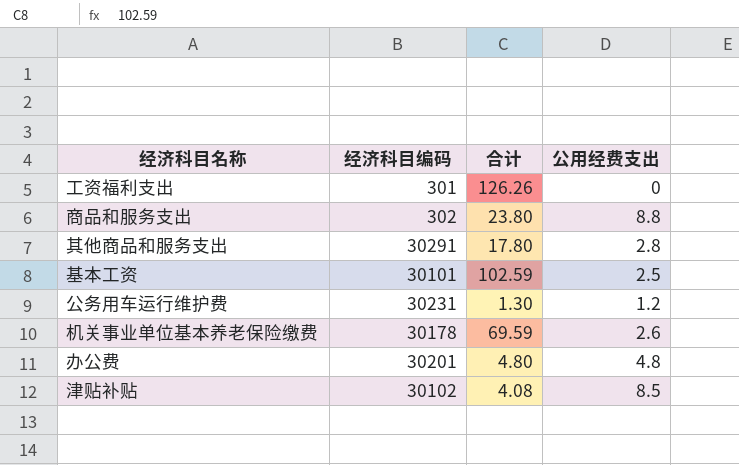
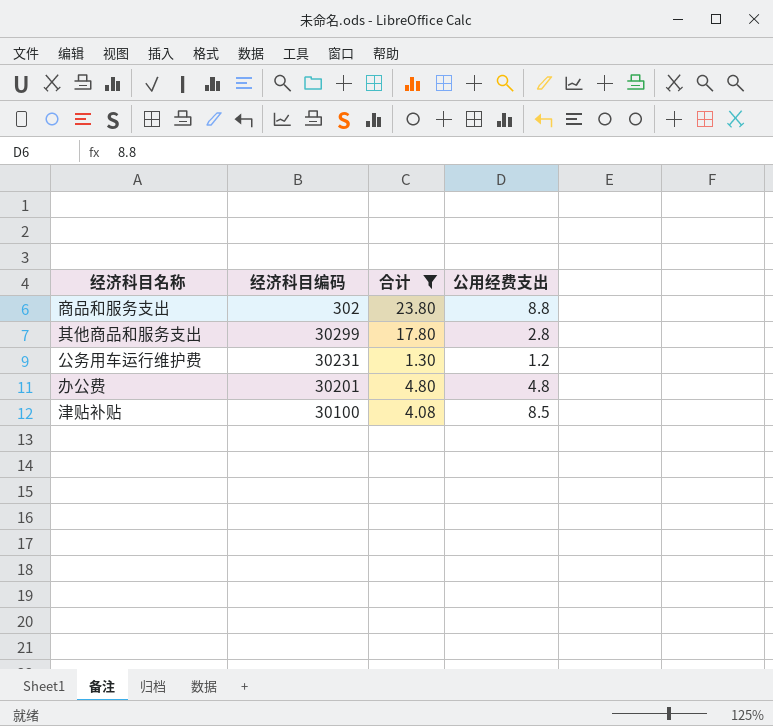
filter: none -> 合计 <= 23.80
其他商品和服务支出 | 经济科目编码: 30291 -> 30299
津贴补贴 | 经济科目编码: 30102 -> 30100

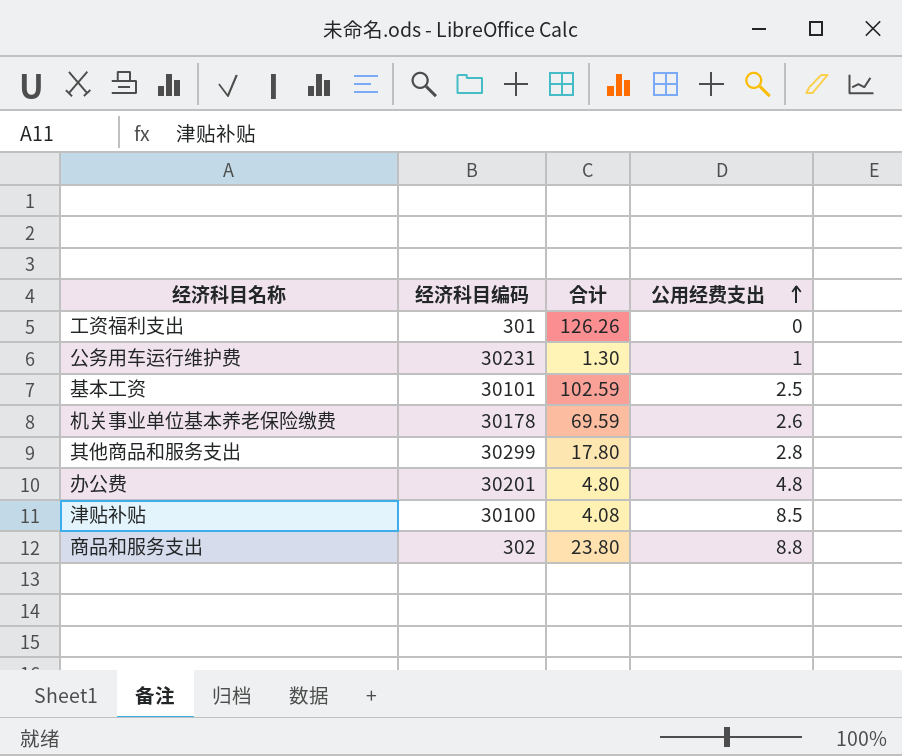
filter: 合计 <= 23.80 -> none
row order: none -> 公用经费支出 ascending
公务用车运行维护费 | 公用经费支出: 1.2 -> 1

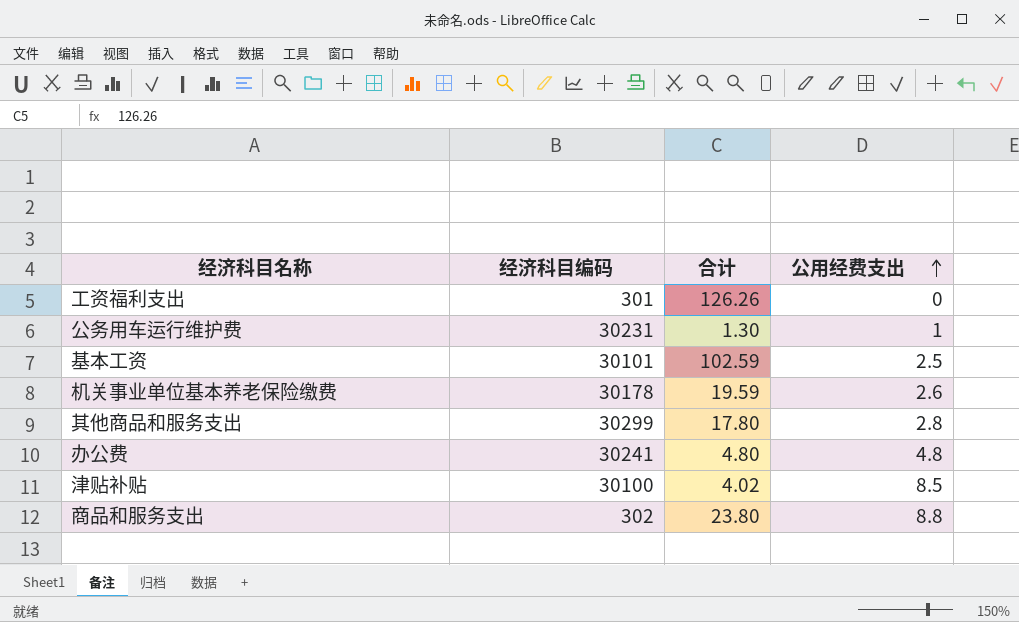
机关事业单位基本养老保险缴费 | 合计: 69.59 -> 19.59
办公费 | 经济科目编码: 30201 -> 30241
津贴补贴 | 合计: 4.08 -> 4.02

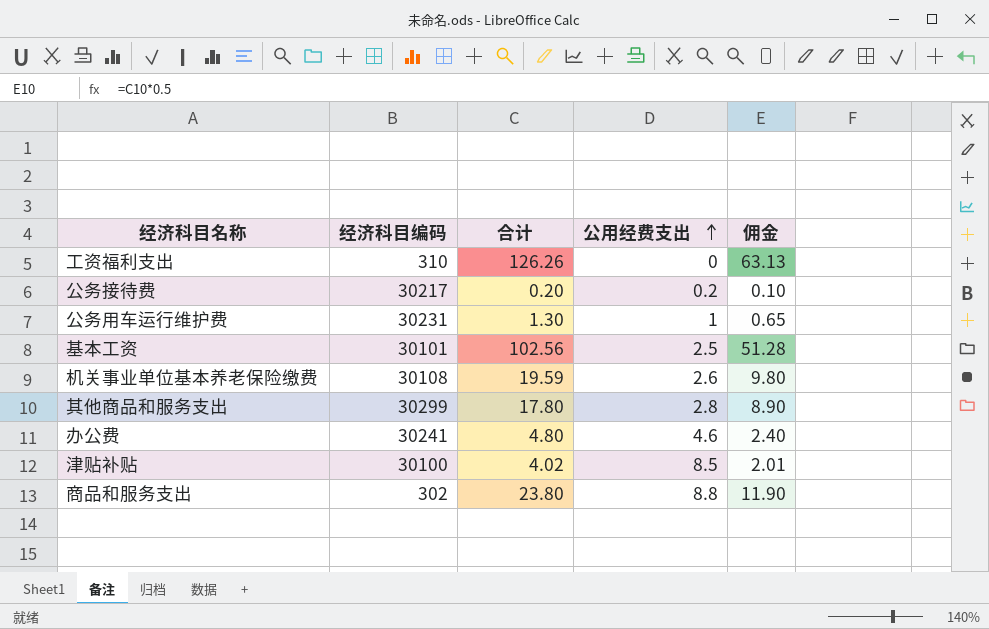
column 佣金 | formula: none -> [合计] * 0.5
工资福利支出 | 经济科目编码: 301 -> 310
row 公务接待费: none -> 30217 | 0.20 | 0.2 | 0.10
基本工资 | 合计: 102.59 -> 102.56
机关事业单位基本养老保险缴费 | 经济科目编码: 30178 -> 30108
办公费 | 公用经费支出: 4.8 -> 4.6

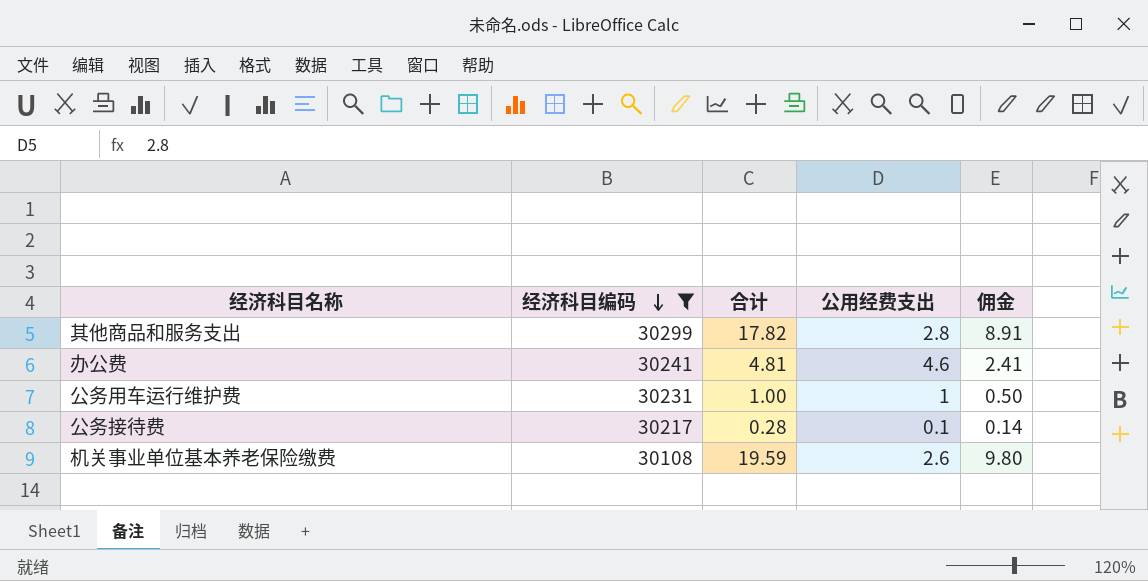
filter: none -> 经济科目编码 >= 30108
row order: 公用经费支出 ascending -> 经济科目编码 descending
其他商品和服务支出 | 合计: 17.80 -> 17.82
其他商品和服务支出 | 佣金: 8.90 -> 8.91
办公费 | 合计: 4.80 -> 4.81
办公费 | 佣金: 2.40 -> 2.41
公务用车运行维护费 | 合计: 1.30 -> 1.00
公务用车运行维护费 | 佣金: 0.65 -> 0.50
公务接待费 | 合计: 0.20 -> 0.28
公务接待费 | 公用经费支出: 0.2 -> 0.1
公务接待费 | 佣金: 0.10 -> 0.14

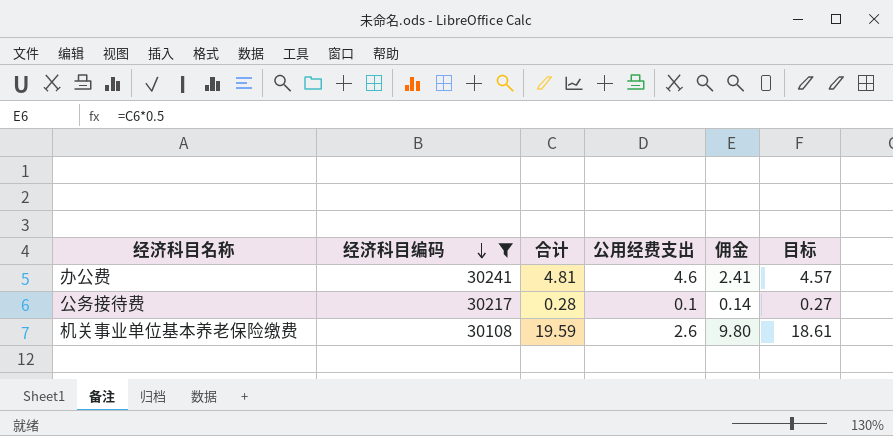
column 目标 | formula: none -> [合计] * 0.95
row 其他商品和服务支出: 30299 | 17.82 | 2.8 | 8.91 -> none
row 公务用车运行维护费: 30231 | 1.00 | 1 | 0.50 -> none

